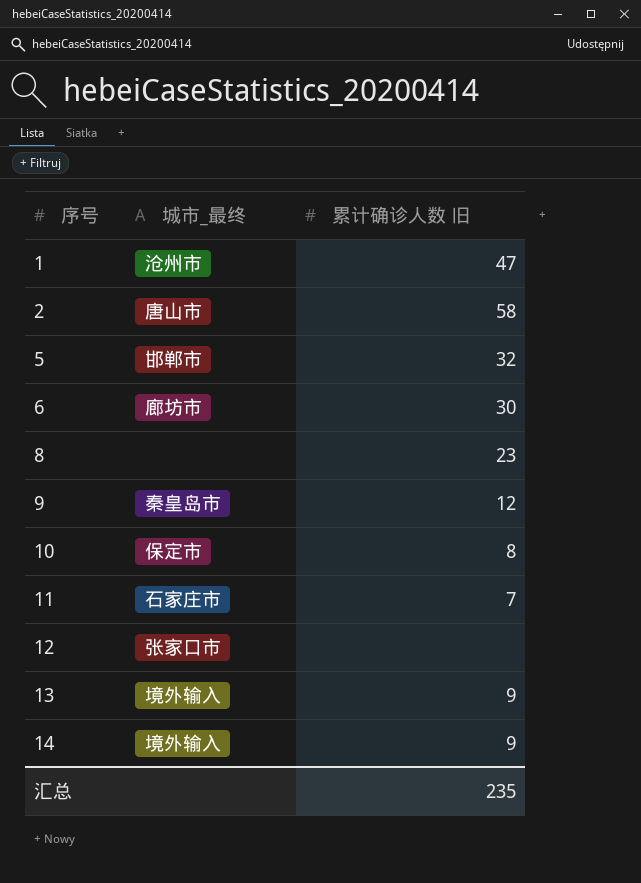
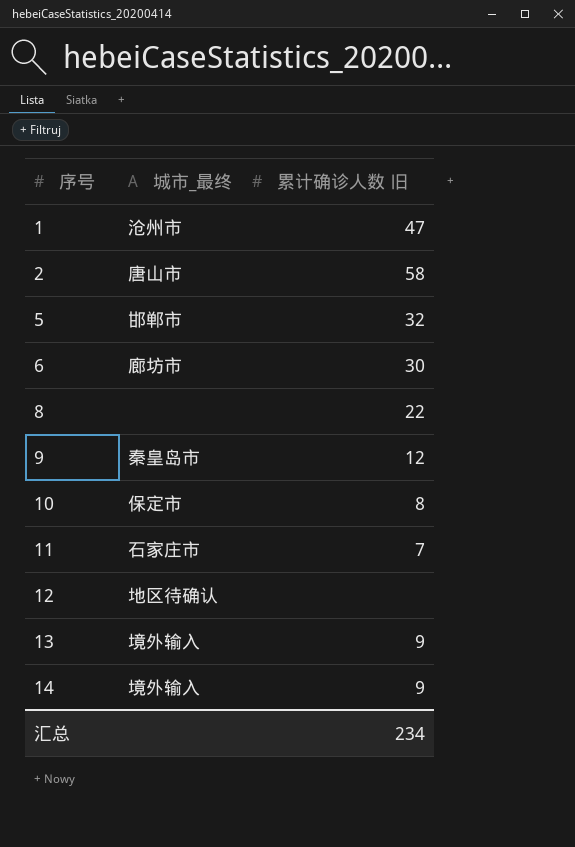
8 | 累计确诊人数 旧: 23 -> 22
12 | 城市_最终: 张家口市 -> 地区待确认
汇总 | 累计确诊人数 旧: 235 -> 234

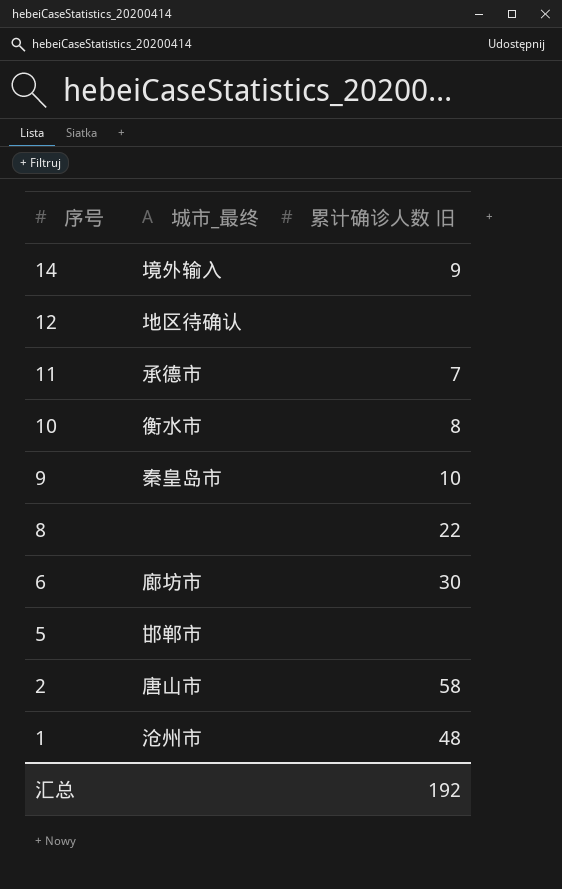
row order: 序号 ascending -> 序号 descending
row 13: 境外输入 | 9 -> none
11 | 城市_最终: 石家庄市 -> 承德市
10 | 城市_最终: 保定市 -> 衡水市
9 | 累计确诊人数 旧: 12 -> 10
5 | 累计确诊人数 旧: 32 -> none
1 | 累计确诊人数 旧: 47 -> 48
汇总 | 累计确诊人数 旧: 234 -> 192

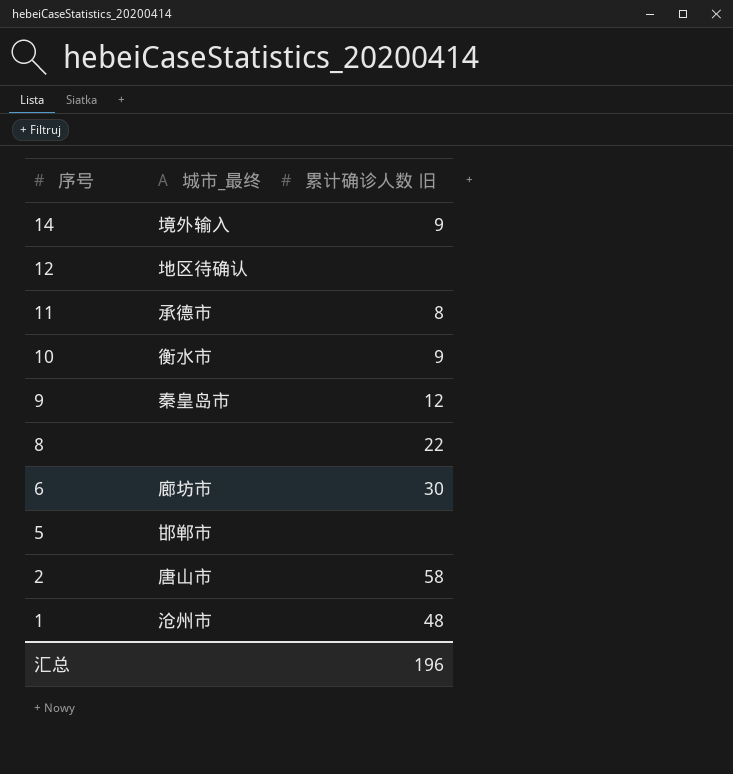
11 | 累计确诊人数 旧: 7 -> 8
10 | 累计确诊人数 旧: 8 -> 9
9 | 累计确诊人数 旧: 10 -> 12
汇总 | 累计确诊人数 旧: 192 -> 196

